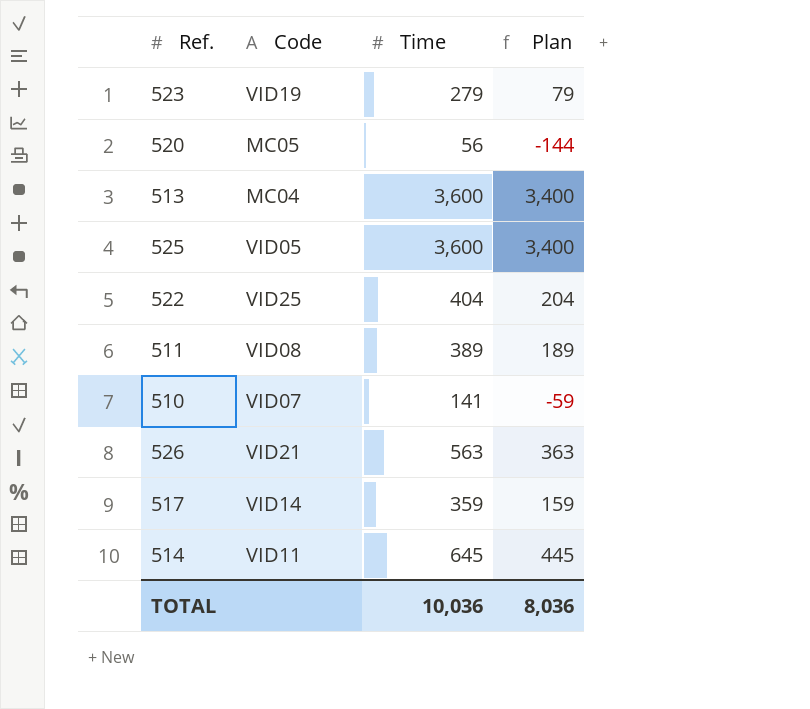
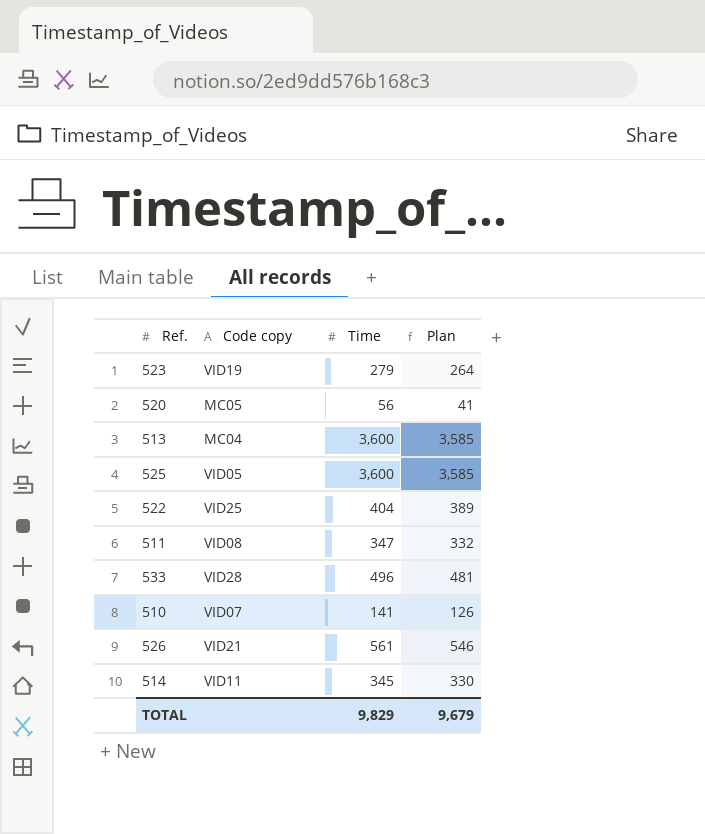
column name: Code -> Code copy
column Plan | formula: [Time] - 200 -> [Time] - 15
row 517: VID14 | 359 | 159 -> none
511 | Time: 389 -> 347
row 533: none -> VID28 | 496 | 481
526 | Time: 563 -> 561
514 | Time: 645 -> 345
TOTAL | Time: 10,036 -> 9,829
TOTAL | Plan: 8,036 -> 9,679

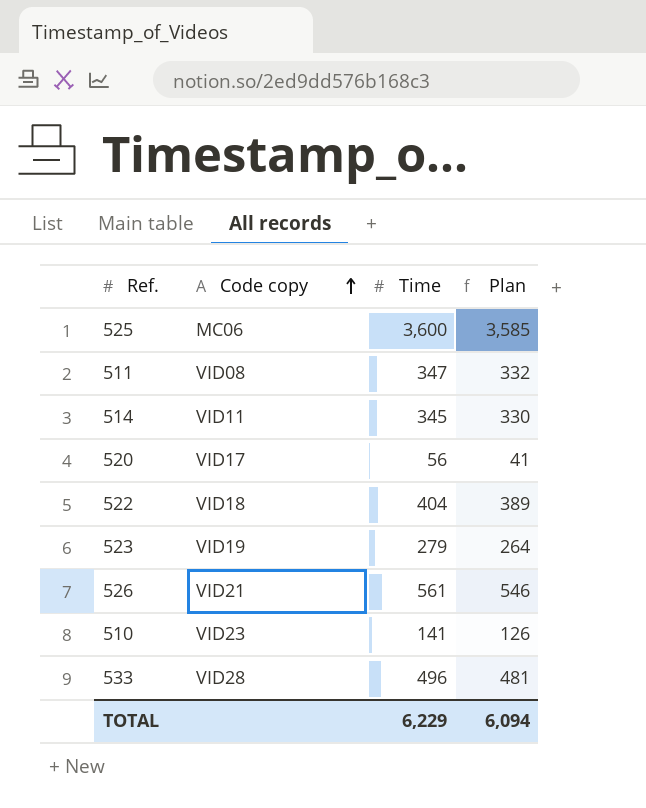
row order: none -> Code copy ascending
row 513: MC04 | 3,600 | 3,585 -> none
525 | Code copy: VID05 -> MC06
520 | Code copy: MC05 -> VID17
522 | Code copy: VID25 -> VID18
510 | Code copy: VID07 -> VID23
TOTAL | Time: 9,829 -> 6,229
TOTAL | Plan: 9,679 -> 6,094

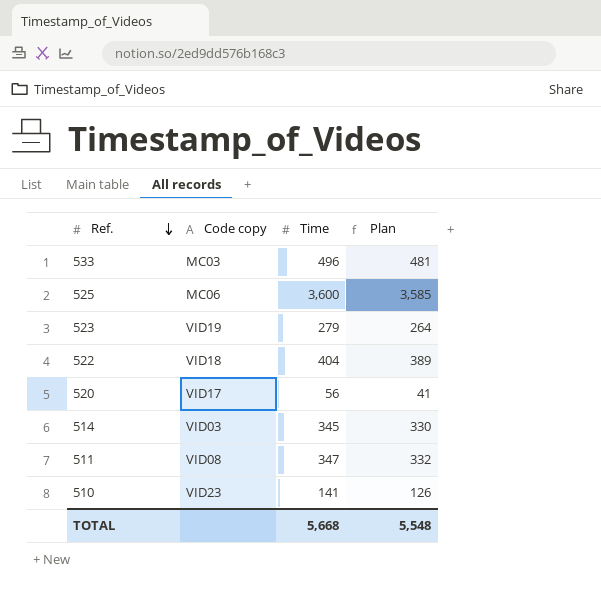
row order: Code copy ascending -> Ref. descending
row 526: VID21 | 561 | 546 -> none
533 | Code copy: VID28 -> MC03
514 | Code copy: VID11 -> VID03
TOTAL | Time: 6,229 -> 5,668
TOTAL | Plan: 6,094 -> 5,548

